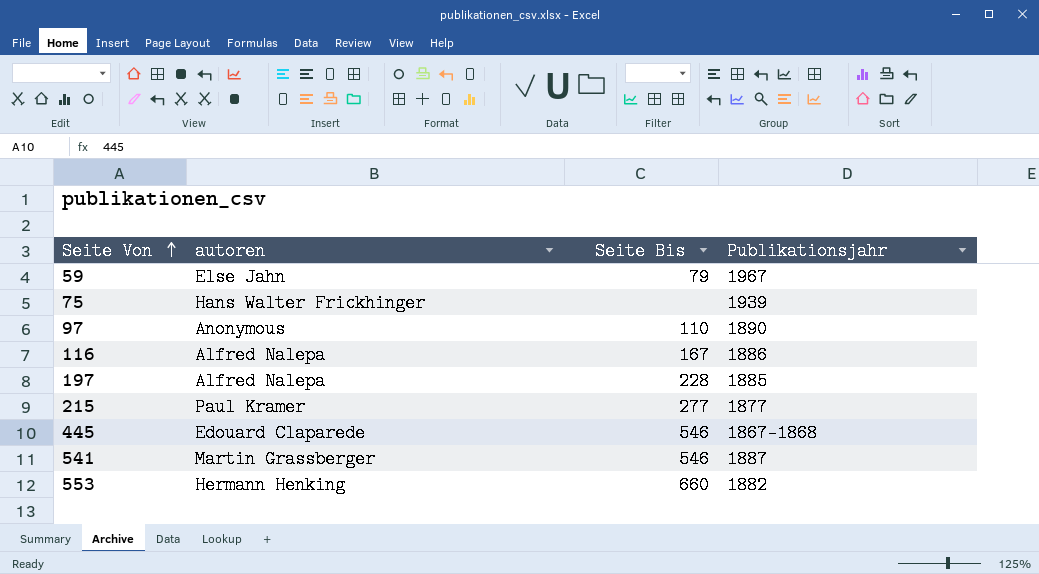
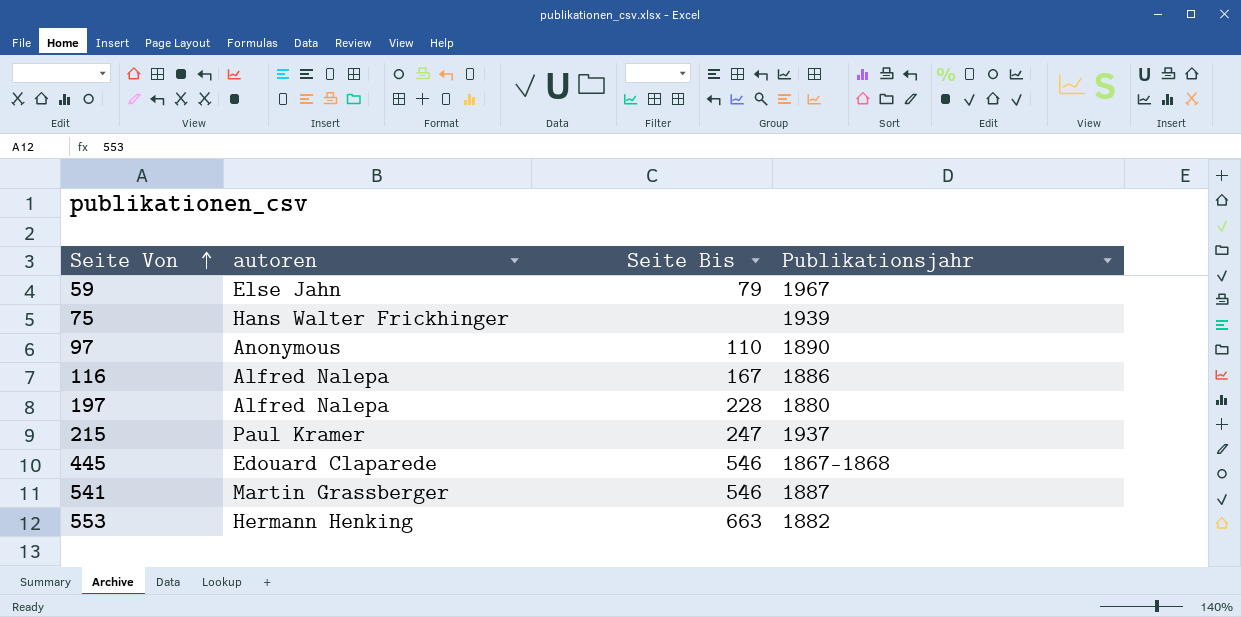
197 | Publikationsjahr: 1885 -> 1880
215 | Seite Bis: 277 -> 247
215 | Publikationsjahr: 1877 -> 1937
553 | Seite Bis: 660 -> 663

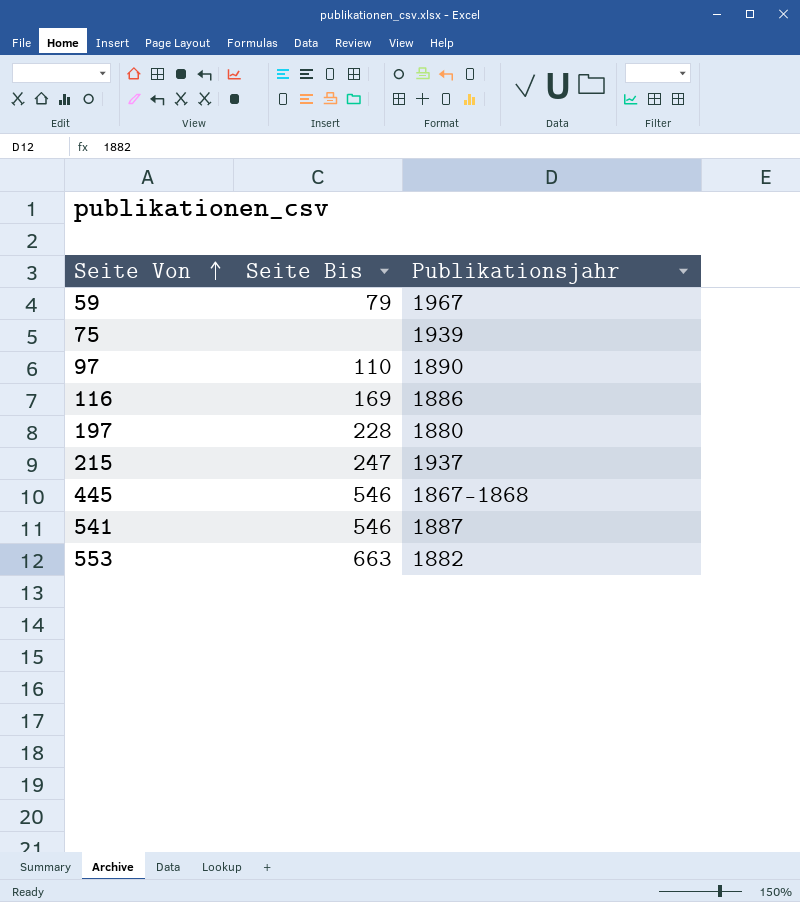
column autoren | position: 2 -> none
116 | Seite Bis: 167 -> 169

